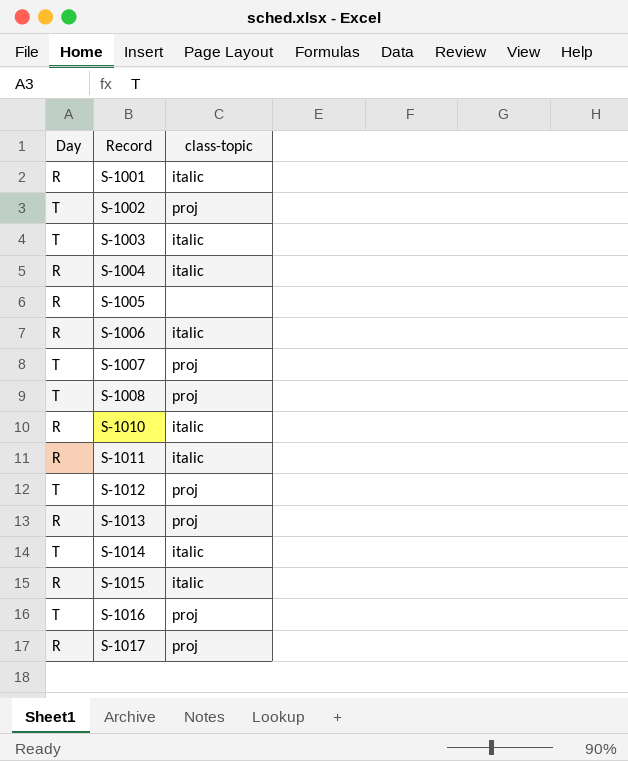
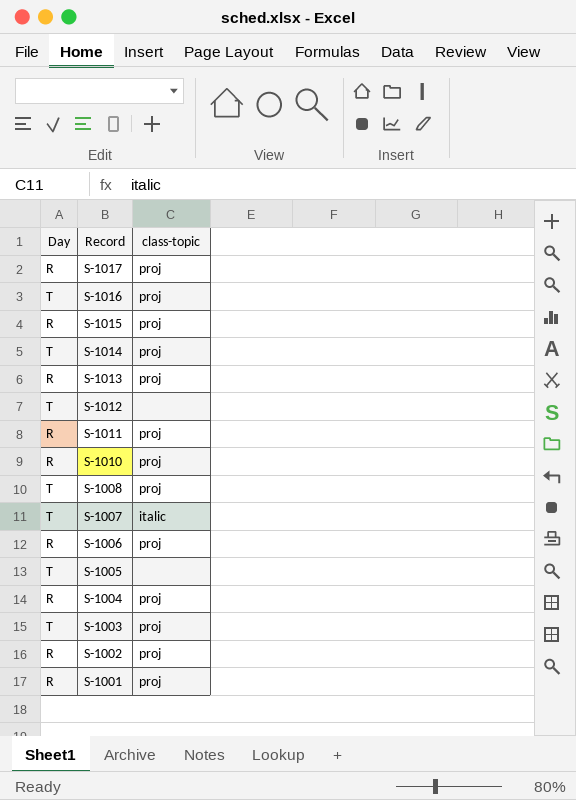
row order: Record ascending -> Record descending
S-1015 | class-topic: italic -> proj
S-1014 | class-topic: italic -> proj
S-1012 | class-topic: proj -> none
S-1011 | class-topic: italic -> proj
S-1010 | class-topic: italic -> proj
S-1007 | class-topic: proj -> italic
S-1006 | class-topic: italic -> proj
S-1005 | Day: R -> T
S-1004 | class-topic: italic -> proj
S-1003 | class-topic: italic -> proj
S-1002 | Day: T -> R
S-1001 | class-topic: italic -> proj

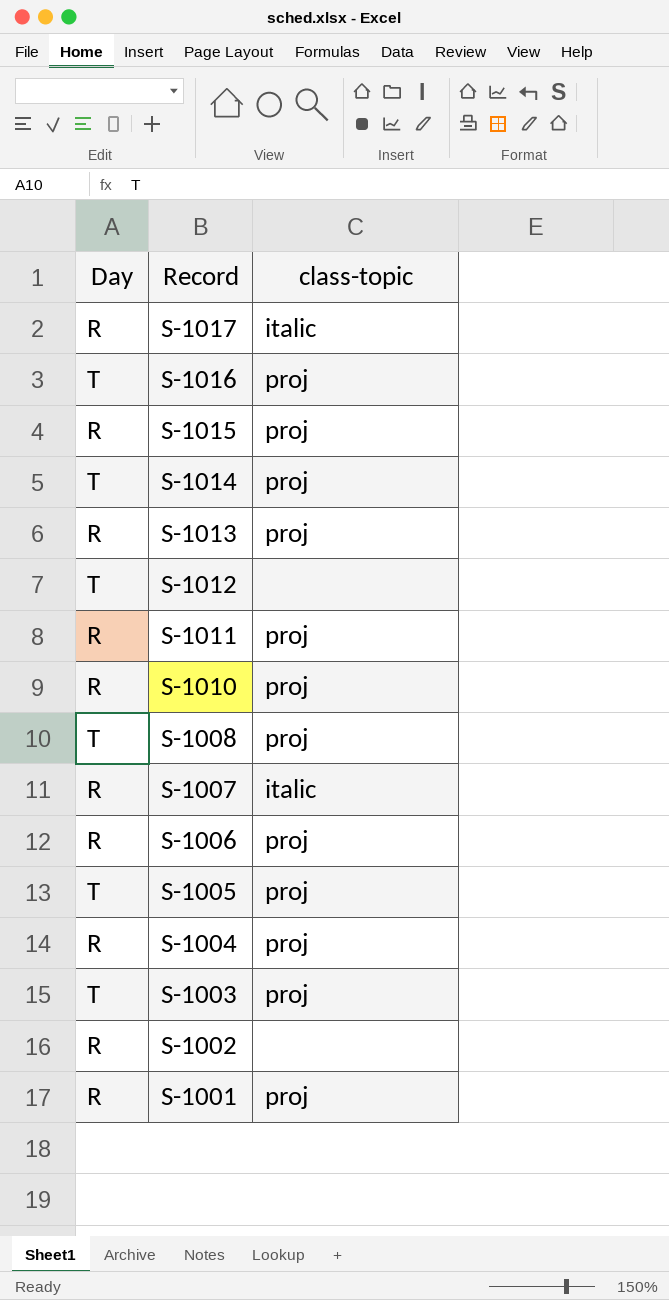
S-1017 | class-topic: proj -> italic
S-1007 | Day: T -> R
S-1005 | class-topic: none -> proj
S-1002 | class-topic: proj -> none

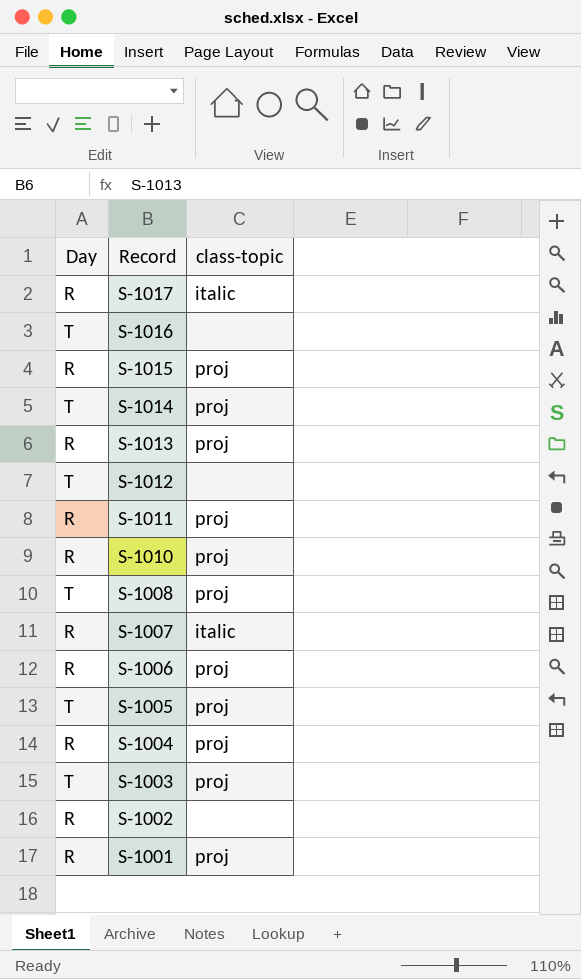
S-1016 | class-topic: proj -> none

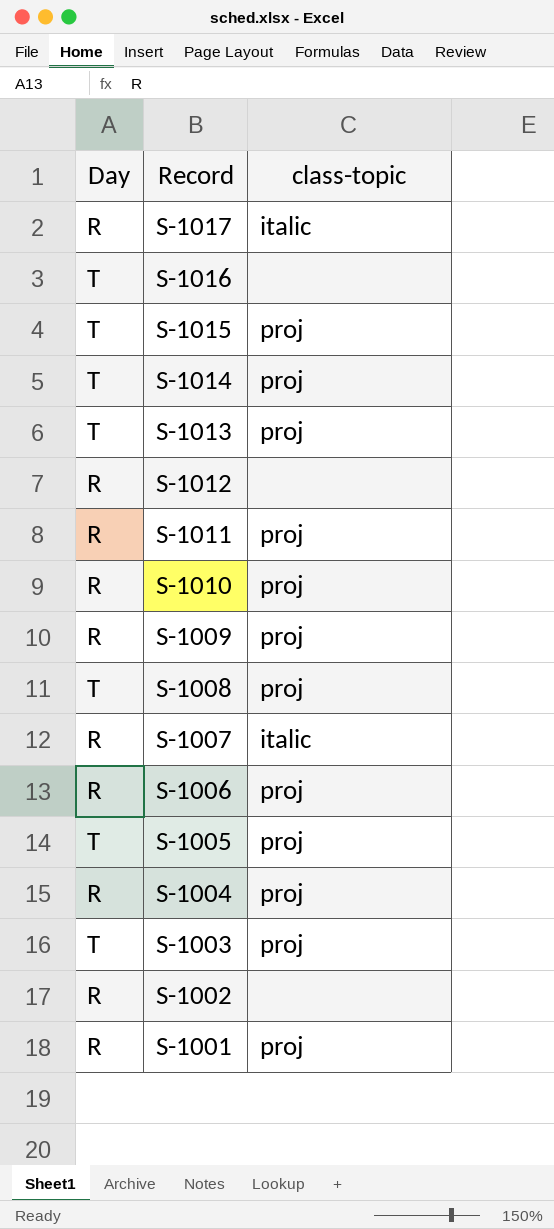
S-1015 | Day: R -> T
S-1013 | Day: R -> T
S-1012 | Day: T -> R
row S-1009: none -> R | proj

